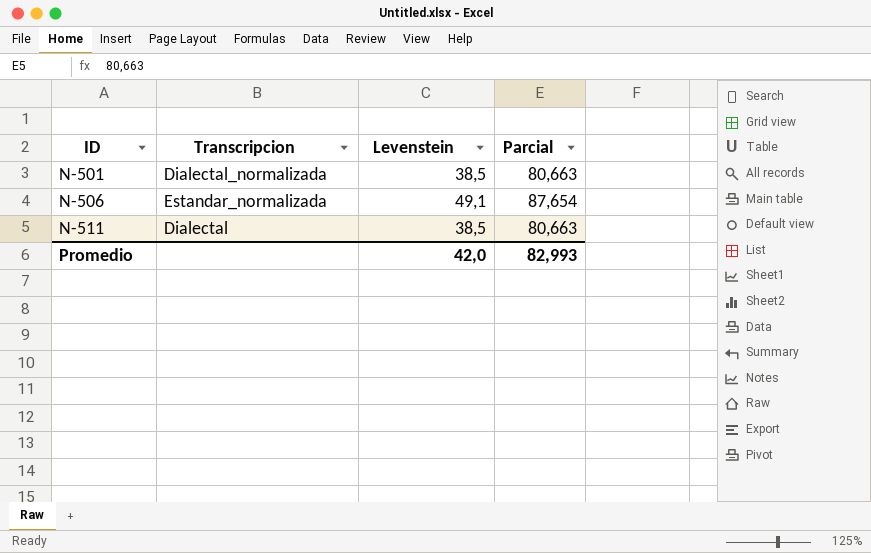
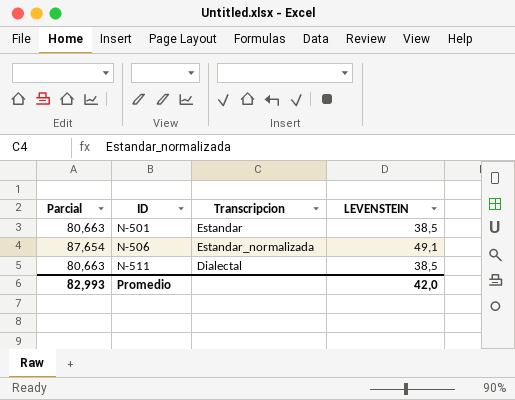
column Parcial | position: 4 -> 1
column name: Levenstein -> LEVENSTEIN
N-501 | Transcripcion: Dialectal_normalizada -> Estandar

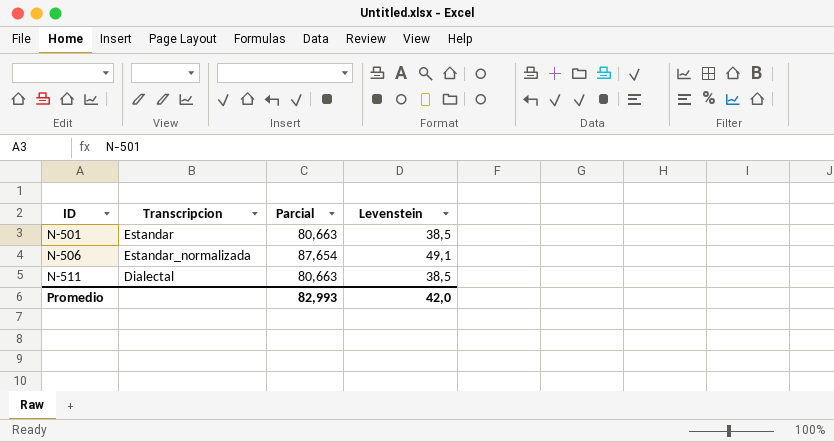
column Parcial | position: 1 -> 3
column name: LEVENSTEIN -> Levenstein

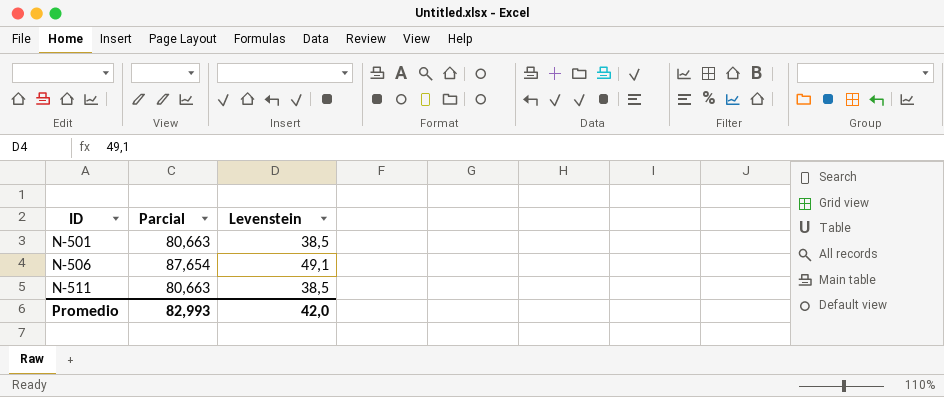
column Transcripcion | position: 2 -> none

